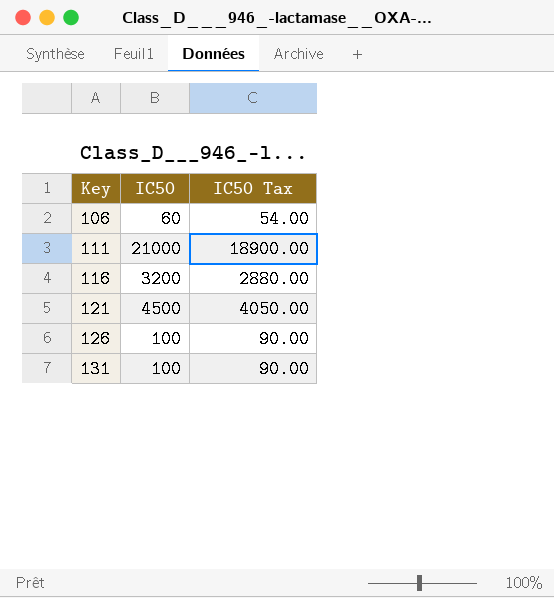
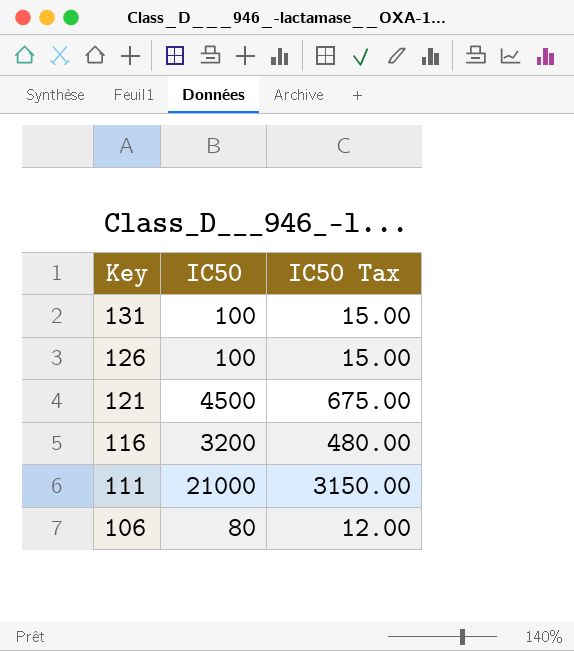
row order: Key ascending -> Key descending
column IC50 Tax | formula: [IC50] * 0.9 -> [IC50] * 0.15
106 | IC50: 60 -> 80

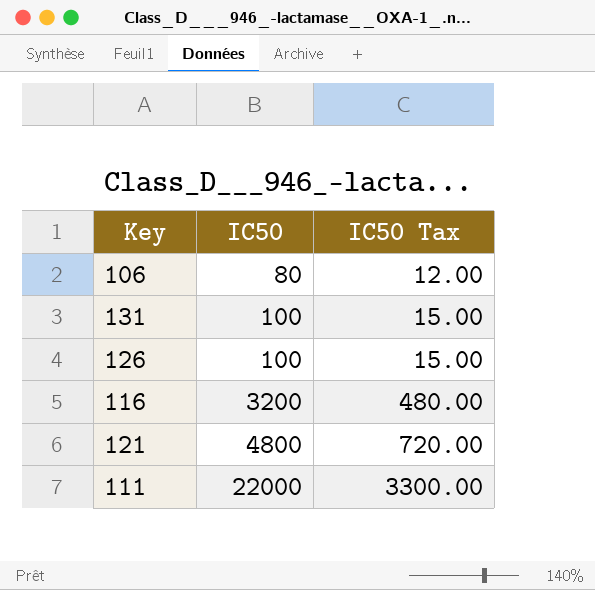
row order: Key descending -> IC50 ascending
121 | IC50: 4500 -> 4800
121 | IC50 Tax: 675.00 -> 720.00
111 | IC50: 21000 -> 22000
111 | IC50 Tax: 3150.00 -> 3300.00

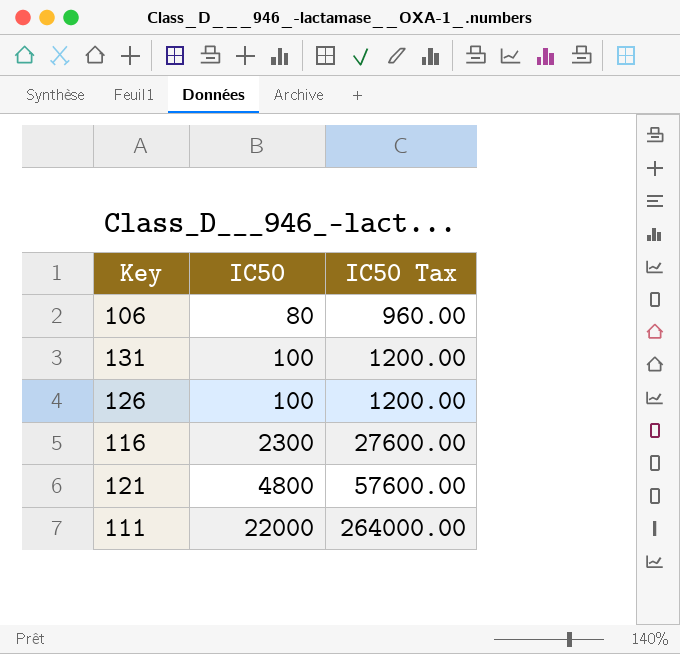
column IC50 Tax | formula: [IC50] * 0.15 -> [IC50] * 12
116 | IC50: 3200 -> 2300

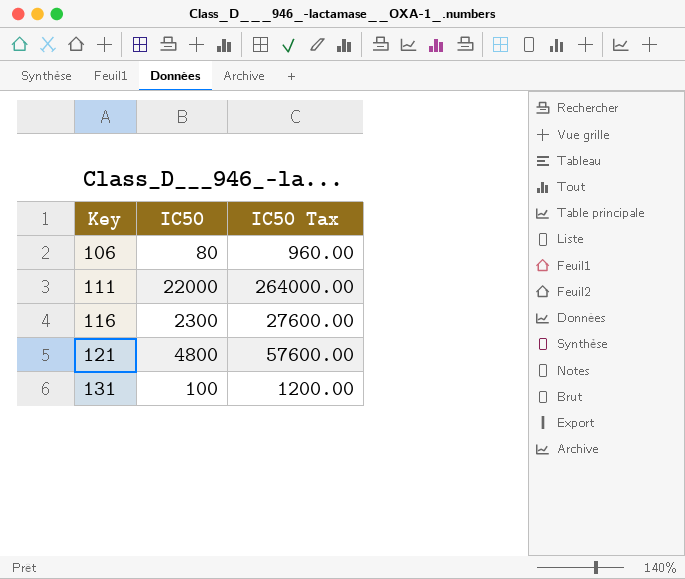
row order: IC50 ascending -> Key ascending
row 126: 100 | 1200.00 -> none

